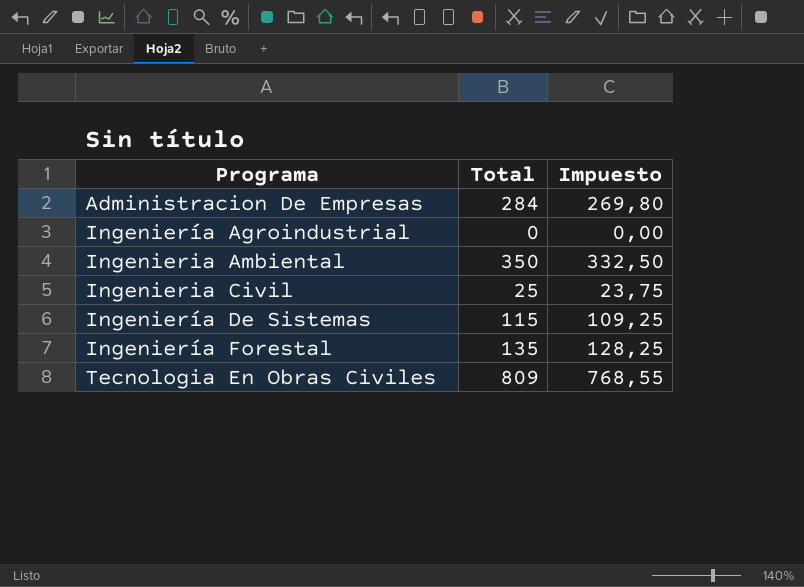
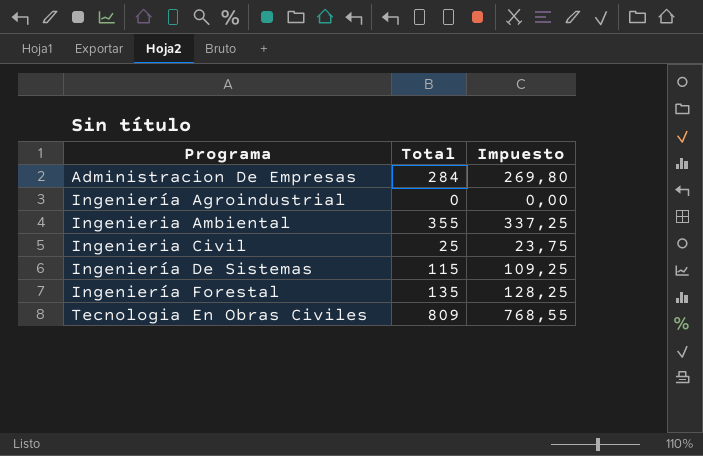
Ingenieria Ambiental | Total: 350 -> 355
Ingenieria Ambiental | Impuesto: 332,50 -> 337,25

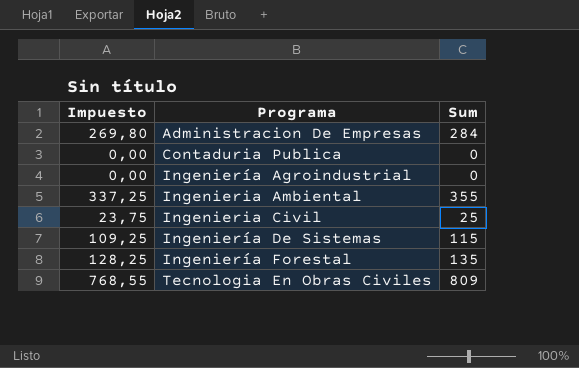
column Impuesto | position: 3 -> 1
column name: Total -> Sum
row Contaduria Publica: none -> 0,00 | 0

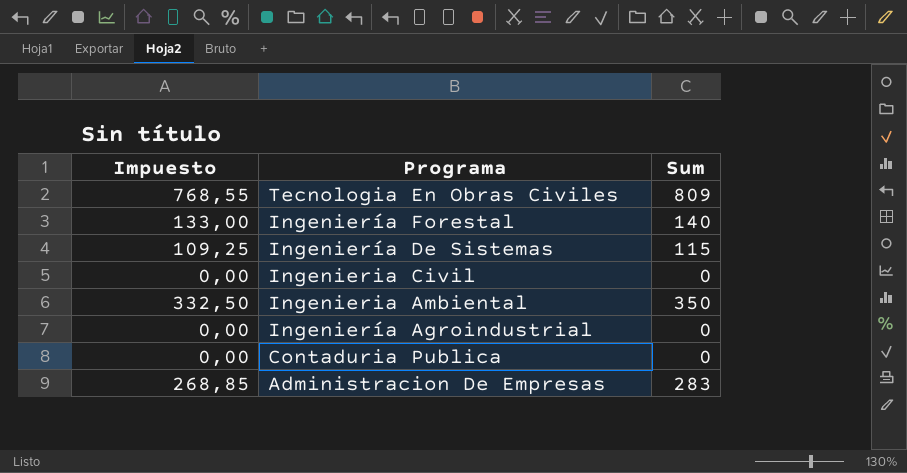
row order: Programa ascending -> Programa descending
Ingeniería Forestal | Impuesto: 128,25 -> 133,00
Ingeniería Forestal | Sum: 135 -> 140
Ingenieria Civil | Impuesto: 23,75 -> 0,00
Ingenieria Civil | Sum: 25 -> 0
Ingenieria Ambiental | Impuesto: 337,25 -> 332,50
Ingenieria Ambiental | Sum: 355 -> 350
Administracion De Empresas | Impuesto: 269,80 -> 268,85
Administracion De Empresas | Sum: 284 -> 283

